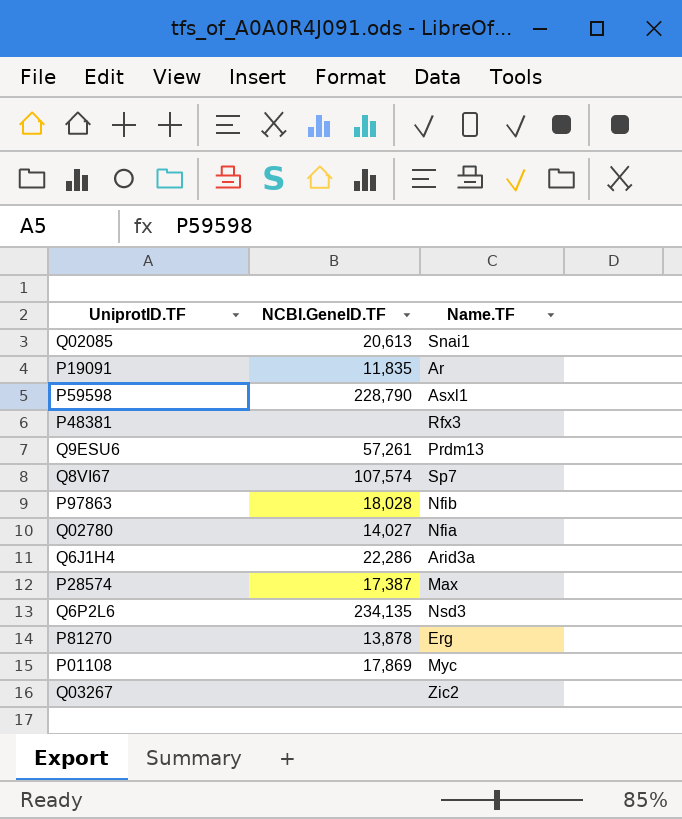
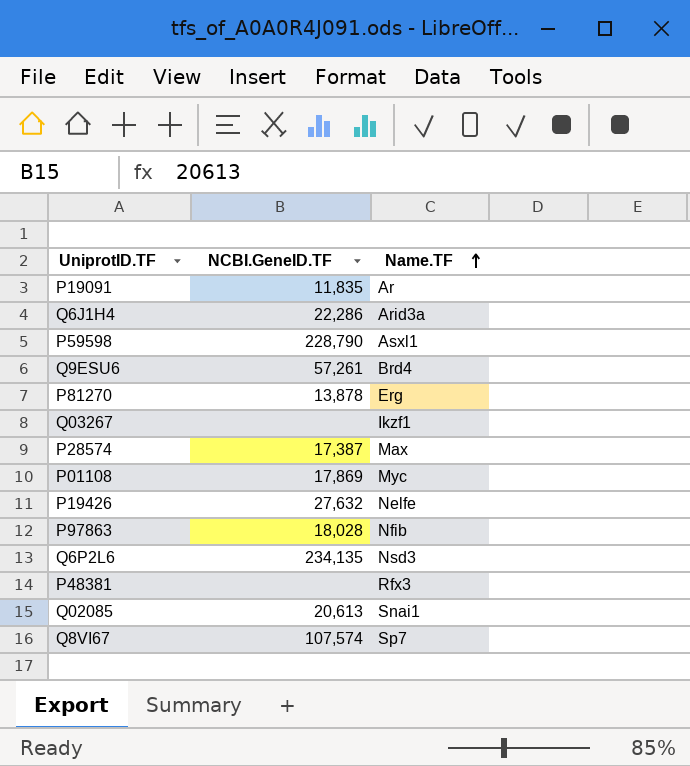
row order: none -> Name.TF ascending
row Q02780: 14,027 | Nfia -> none
Q9ESU6 | Name.TF: Prdm13 -> Brd4
Q03267 | Name.TF: Zic2 -> Ikzf1
row P19426: none -> 27,632 | Nelfe

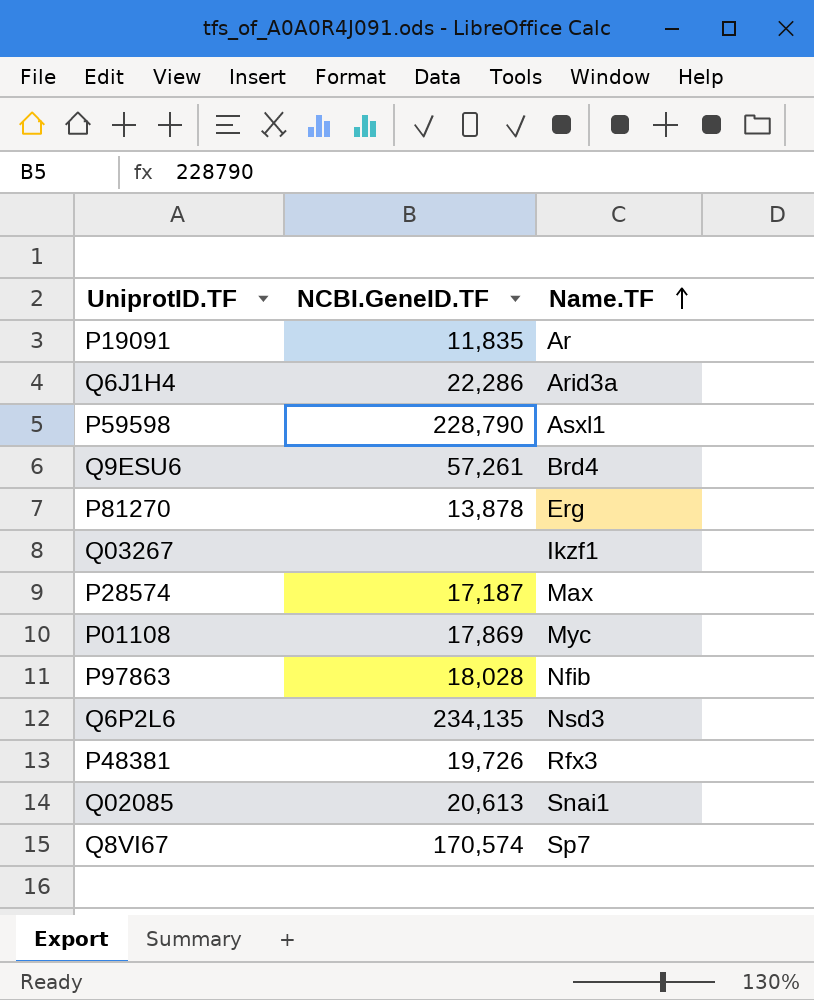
row P19426: 27,632 | Nelfe -> none
P28574 | NCBI.GeneID.TF: 17,387 -> 17,187
P48381 | NCBI.GeneID.TF: none -> 19,726
Q8VI67 | NCBI.GeneID.TF: 107,574 -> 170,574

